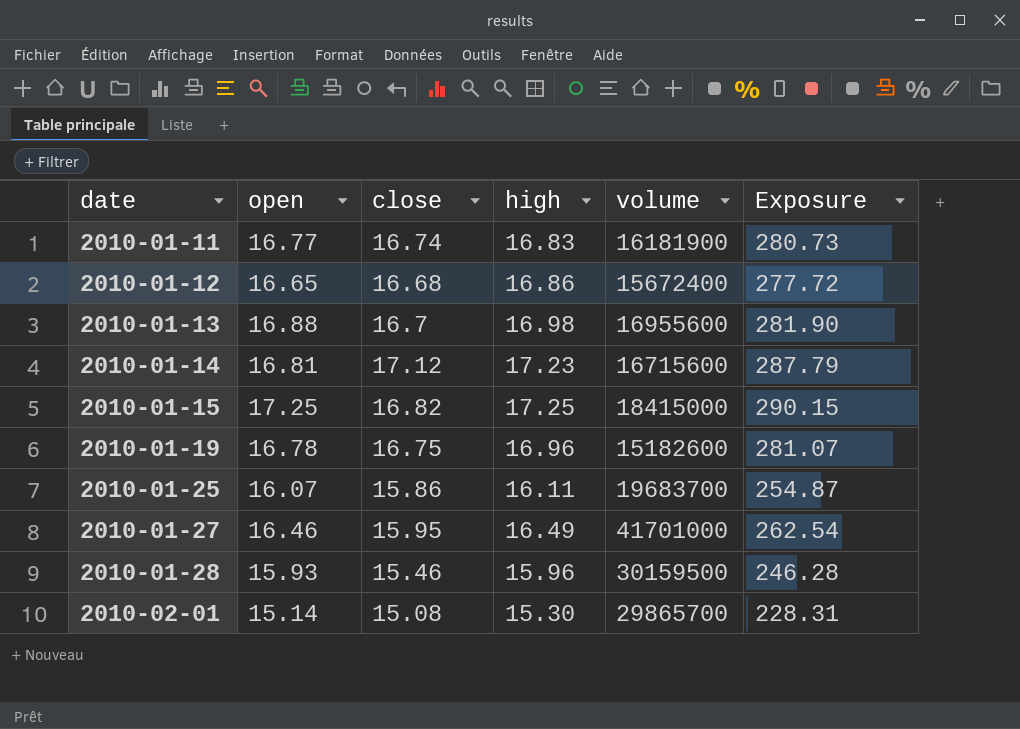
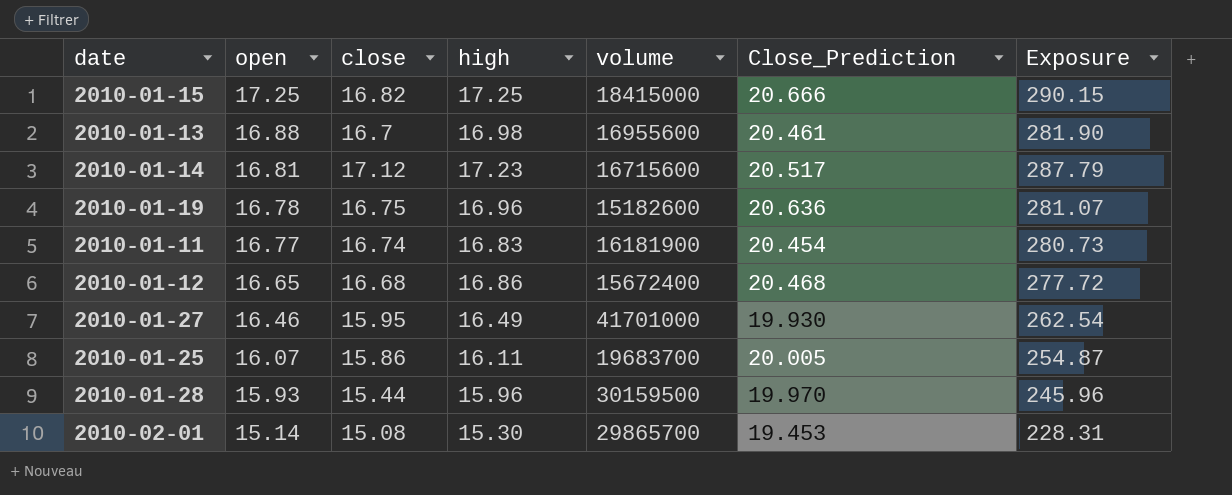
row order: date ascending -> open descending
column Close_Prediction | position: none -> 6
2010-01-28 | close: 15.46 -> 15.44
2010-01-28 | Exposure: 246.28 -> 245.96

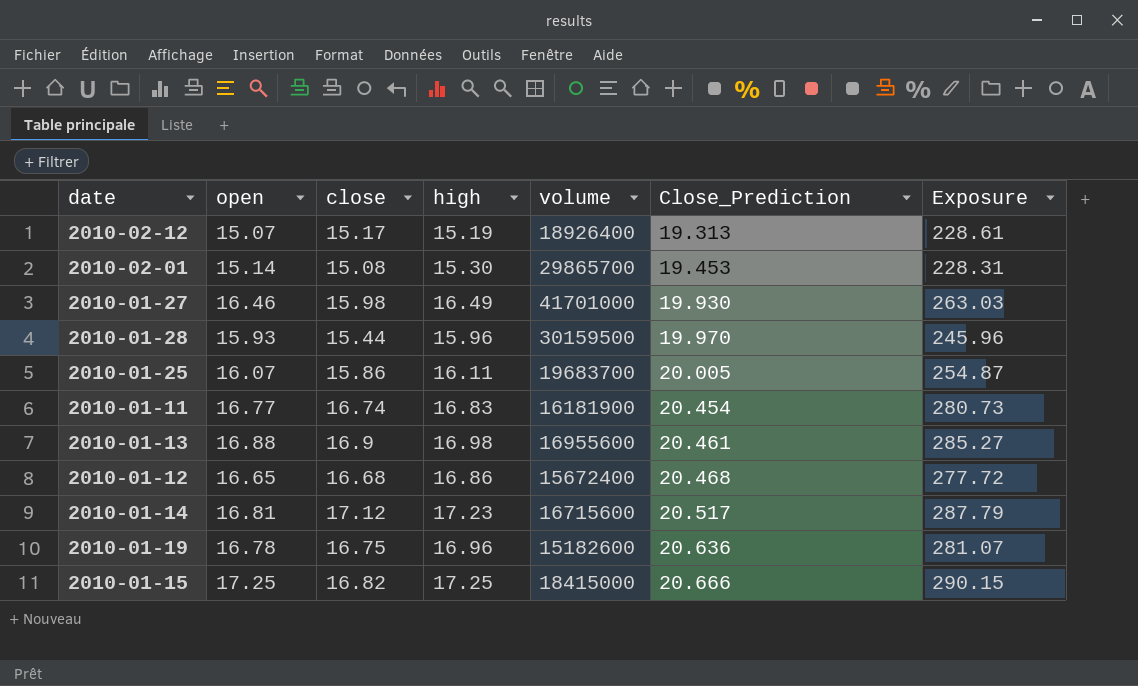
row order: open descending -> Close_Prediction ascending
row 2010-02-12: none -> 15.07 | 15.17 | 15.19 | 18926400 | 19.313 | 228.61
2010-01-27 | close: 15.95 -> 15.98
2010-01-27 | Exposure: 262.54 -> 263.03
2010-01-13 | close: 16.7 -> 16.9
2010-01-13 | Exposure: 281.90 -> 285.27

